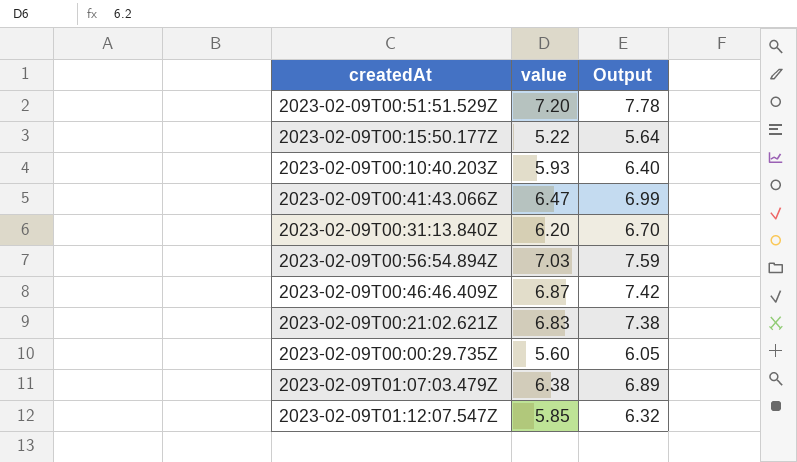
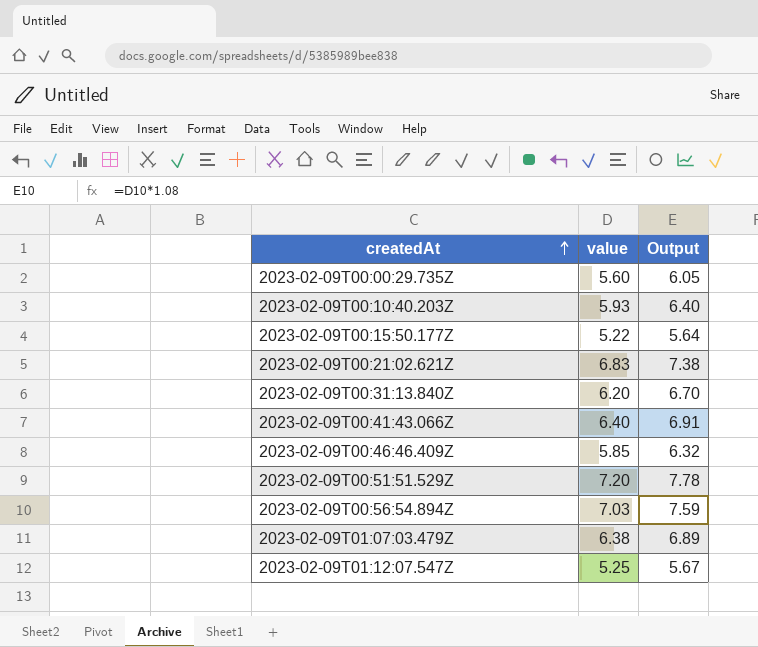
row order: none -> createdAt ascending
2023-02-09T00:41:43.066Z | value: 6.47 -> 6.40
2023-02-09T00:41:43.066Z | Output: 6.99 -> 6.91
2023-02-09T00:46:46.409Z | value: 6.87 -> 5.85
2023-02-09T00:46:46.409Z | Output: 7.42 -> 6.32
2023-02-09T01:12:07.547Z | value: 5.85 -> 5.25
2023-02-09T01:12:07.547Z | Output: 6.32 -> 5.67

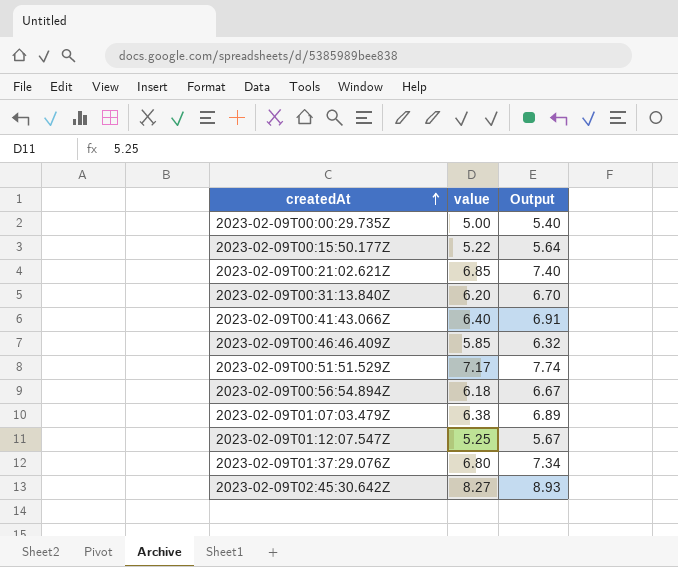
row 2023-02-09T00:10:40.203Z: 5.93 | 6.40 -> none
2023-02-09T00:00:29.735Z | value: 5.60 -> 5.00
2023-02-09T00:00:29.735Z | Output: 6.05 -> 5.40
2023-02-09T00:21:02.621Z | value: 6.83 -> 6.85
2023-02-09T00:21:02.621Z | Output: 7.38 -> 7.40
2023-02-09T00:51:51.529Z | value: 7.20 -> 7.17
2023-02-09T00:51:51.529Z | Output: 7.78 -> 7.74
2023-02-09T00:56:54.894Z | value: 7.03 -> 6.18
2023-02-09T00:56:54.894Z | Output: 7.59 -> 6.67
row 2023-02-09T01:37:29.076Z: none -> 6.80 | 7.34
row 2023-02-09T02:45:30.642Z: none -> 8.27 | 8.93

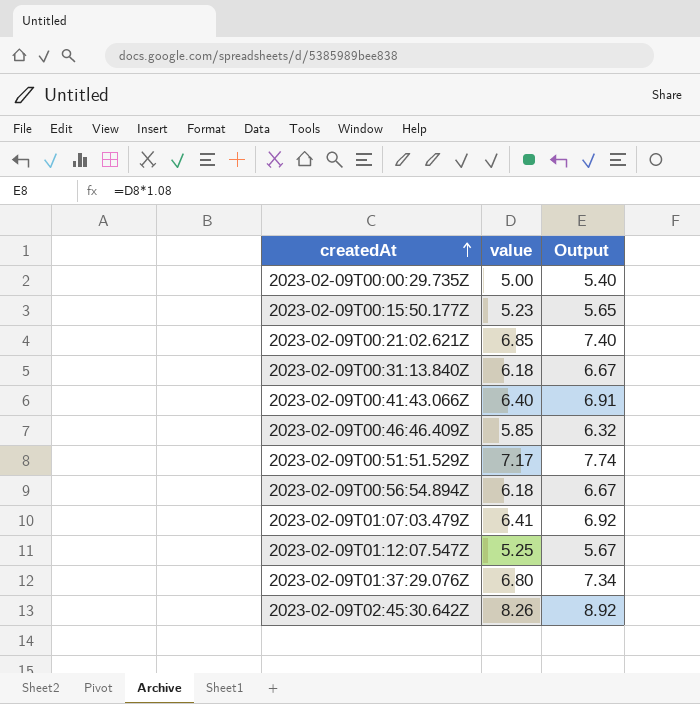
2023-02-09T00:15:50.177Z | value: 5.22 -> 5.23
2023-02-09T00:15:50.177Z | Output: 5.64 -> 5.65
2023-02-09T00:31:13.840Z | value: 6.20 -> 6.18
2023-02-09T00:31:13.840Z | Output: 6.70 -> 6.67
2023-02-09T01:07:03.479Z | value: 6.38 -> 6.41
2023-02-09T01:07:03.479Z | Output: 6.89 -> 6.92
2023-02-09T02:45:30.642Z | value: 8.27 -> 8.26
2023-02-09T02:45:30.642Z | Output: 8.93 -> 8.92

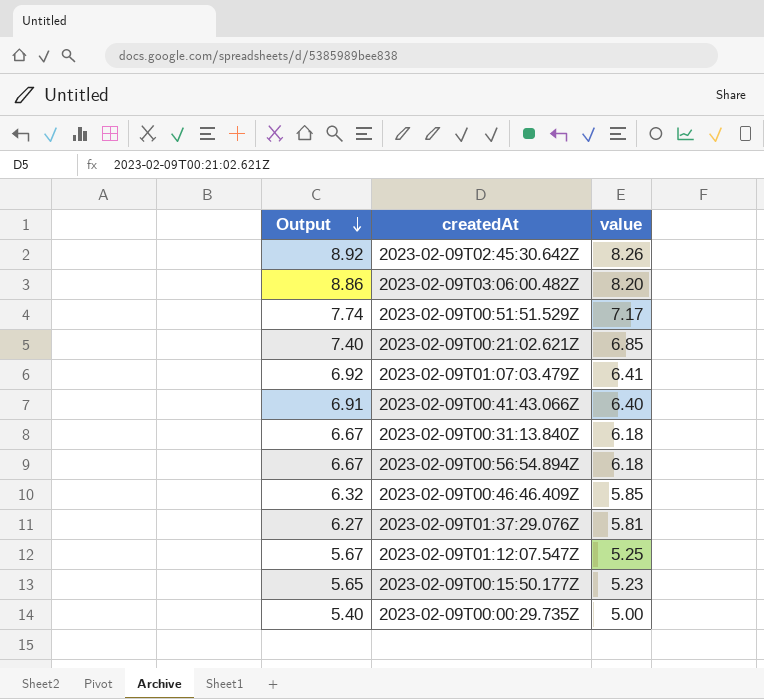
row order: createdAt ascending -> Output descending
column Output | position: 3 -> 1
row 2023-02-09T03:06:00.482Z: none -> 8.86 | 8.20
2023-02-09T01:37:29.076Z | Output: 7.34 -> 6.27
2023-02-09T01:37:29.076Z | value: 6.80 -> 5.81

